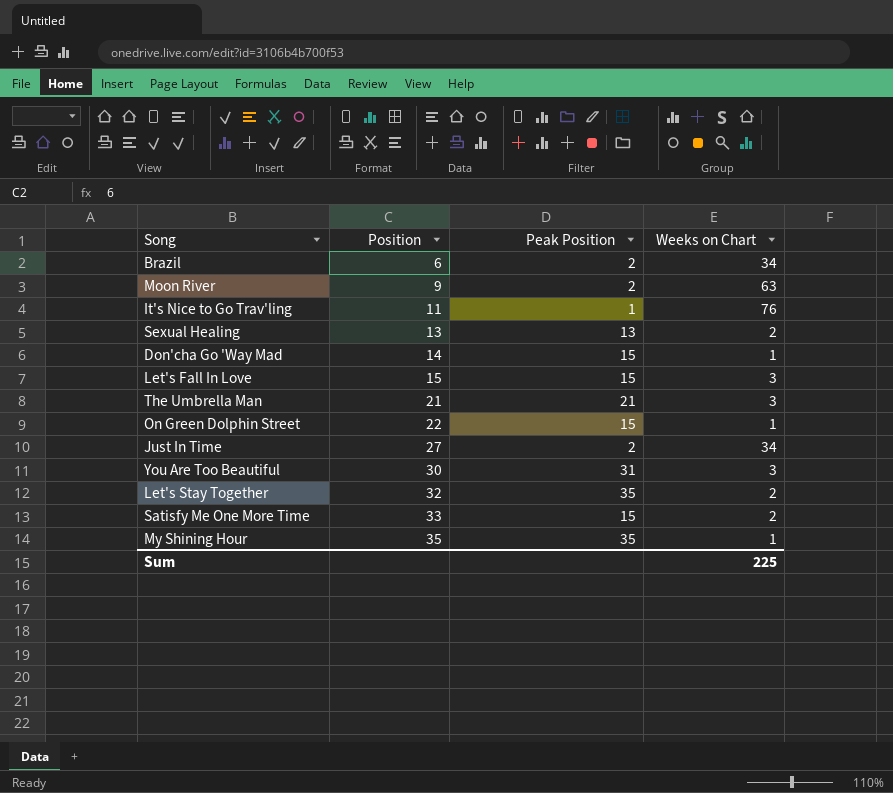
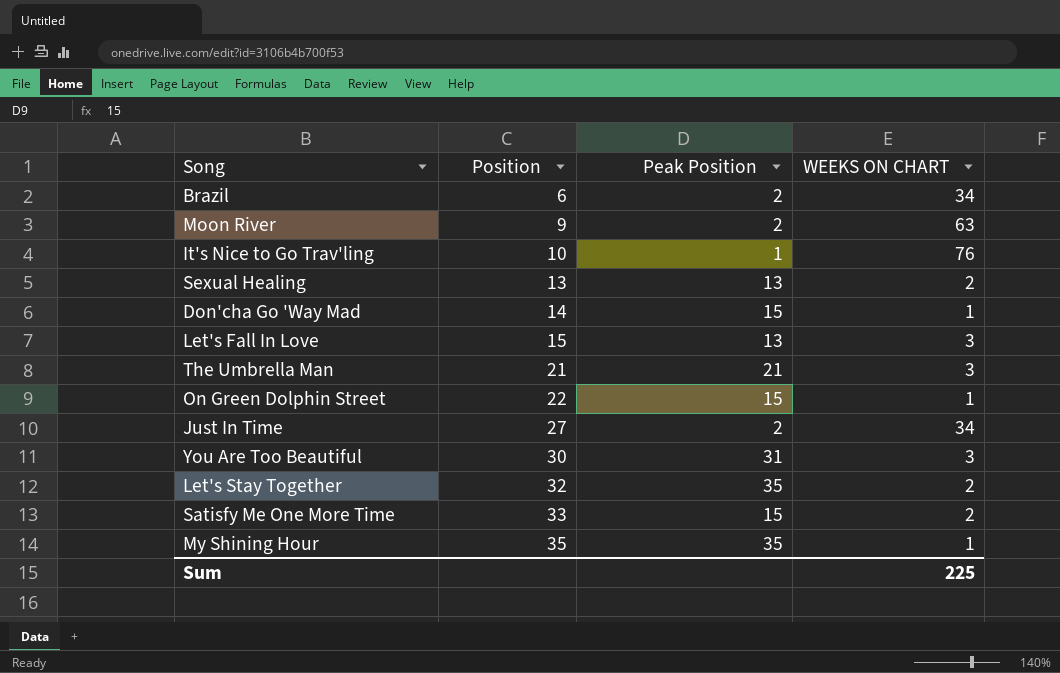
column name: Weeks on Chart -> WEEKS ON CHART
It's Nice to Go Trav'ling | Position: 11 -> 10
Let's Fall In Love | Peak Position: 15 -> 13

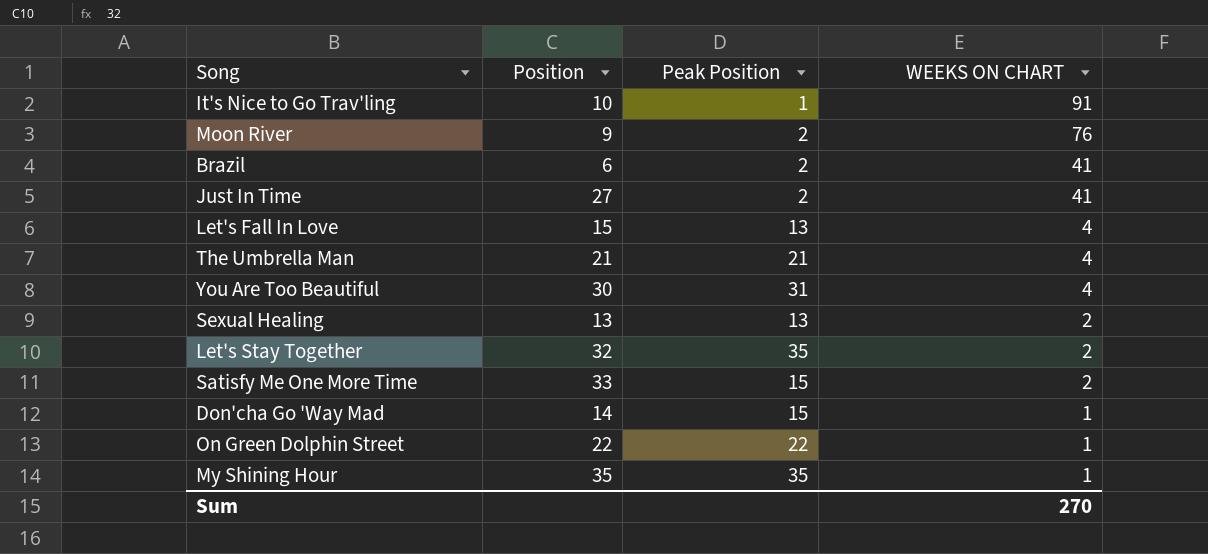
row order: Position ascending -> WEEKS ON CHART descending
It's Nice to Go Trav'ling | WEEKS ON CHART: 76 -> 91
Moon River | WEEKS ON CHART: 63 -> 76
Brazil | WEEKS ON CHART: 34 -> 41
Just In Time | WEEKS ON CHART: 34 -> 41
Let's Fall In Love | WEEKS ON CHART: 3 -> 4
The Umbrella Man | WEEKS ON CHART: 3 -> 4
You Are Too Beautiful | WEEKS ON CHART: 3 -> 4
On Green Dolphin Street | Peak Position: 15 -> 22
Sum | WEEKS ON CHART: 225 -> 270

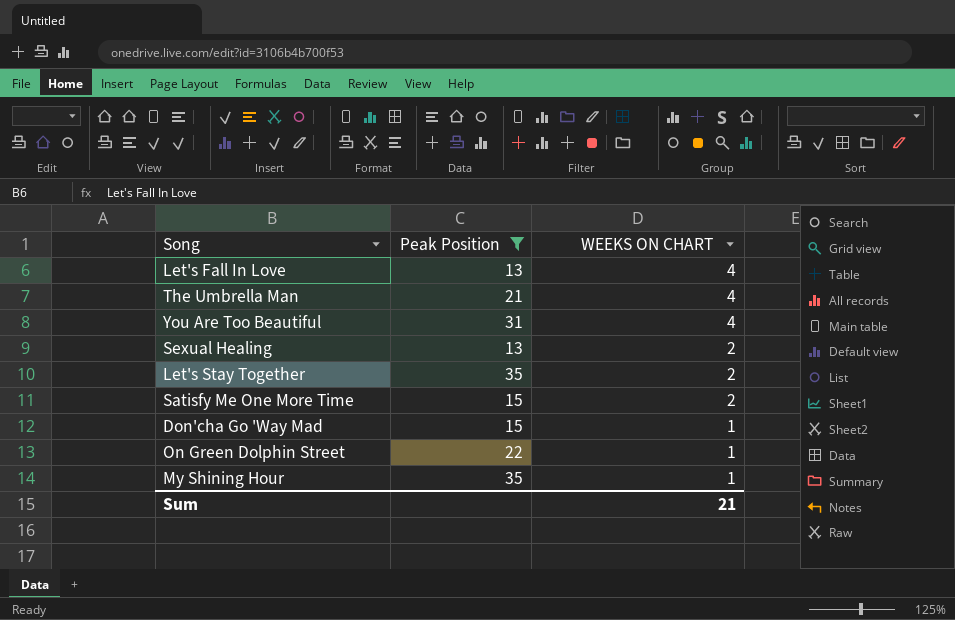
filter: none -> Peak Position >= 13
column Position | position: 2 -> none
Sum | WEEKS ON CHART: 270 -> 21

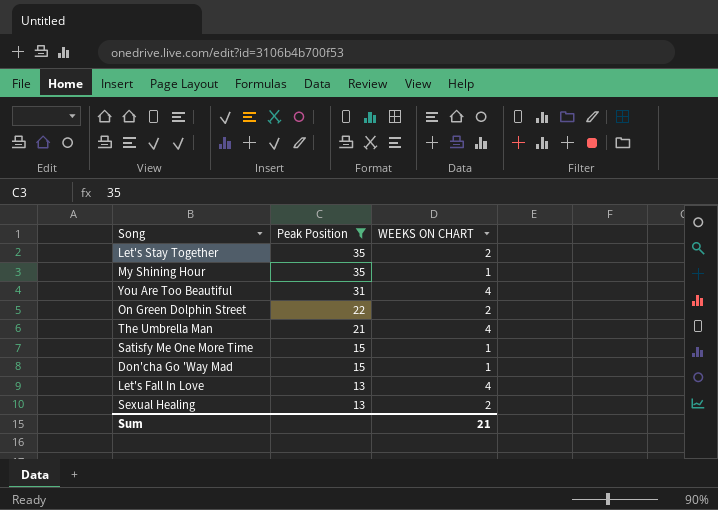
row order: WEEKS ON CHART descending -> Peak Position descending
On Green Dolphin Street | WEEKS ON CHART: 1 -> 2
Satisfy Me One More Time | WEEKS ON CHART: 2 -> 1

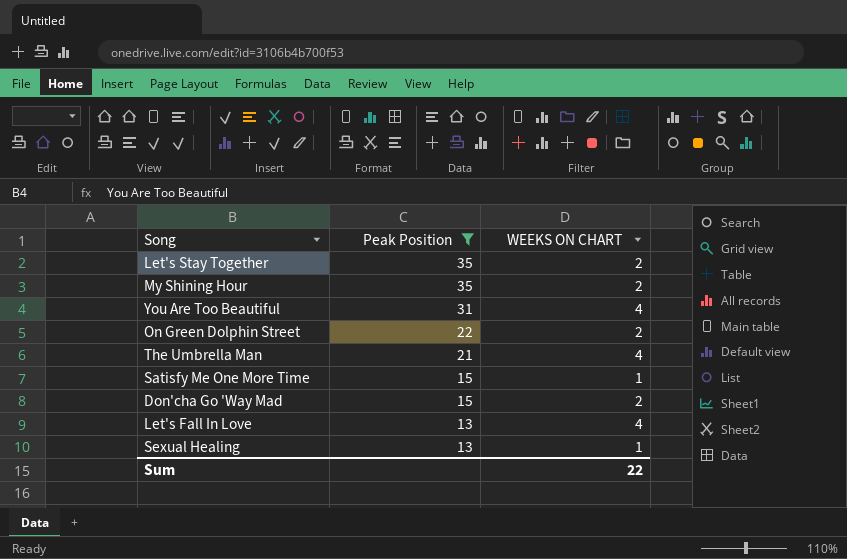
My Shining Hour | WEEKS ON CHART: 1 -> 2
Don'cha Go 'Way Mad | WEEKS ON CHART: 1 -> 2
Sexual Healing | WEEKS ON CHART: 2 -> 1
Sum | WEEKS ON CHART: 21 -> 22

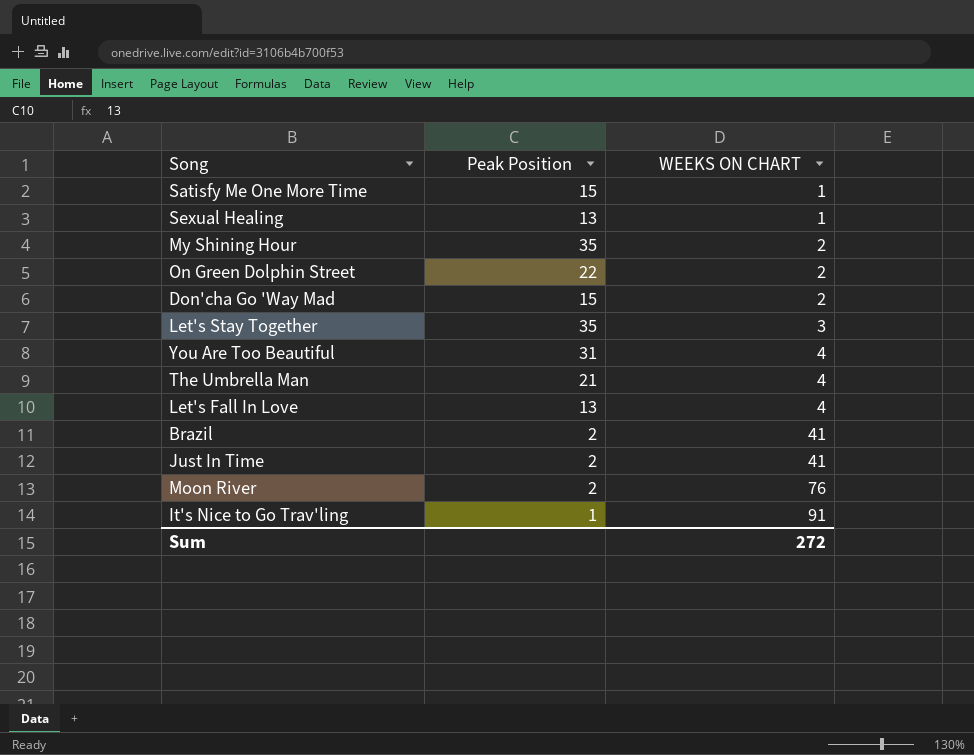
filter: Peak Position >= 13 -> none
row order: Peak Position descending -> WEEKS ON CHART ascending
Let's Stay Together | WEEKS ON CHART: 2 -> 3
Sum | WEEKS ON CHART: 22 -> 272

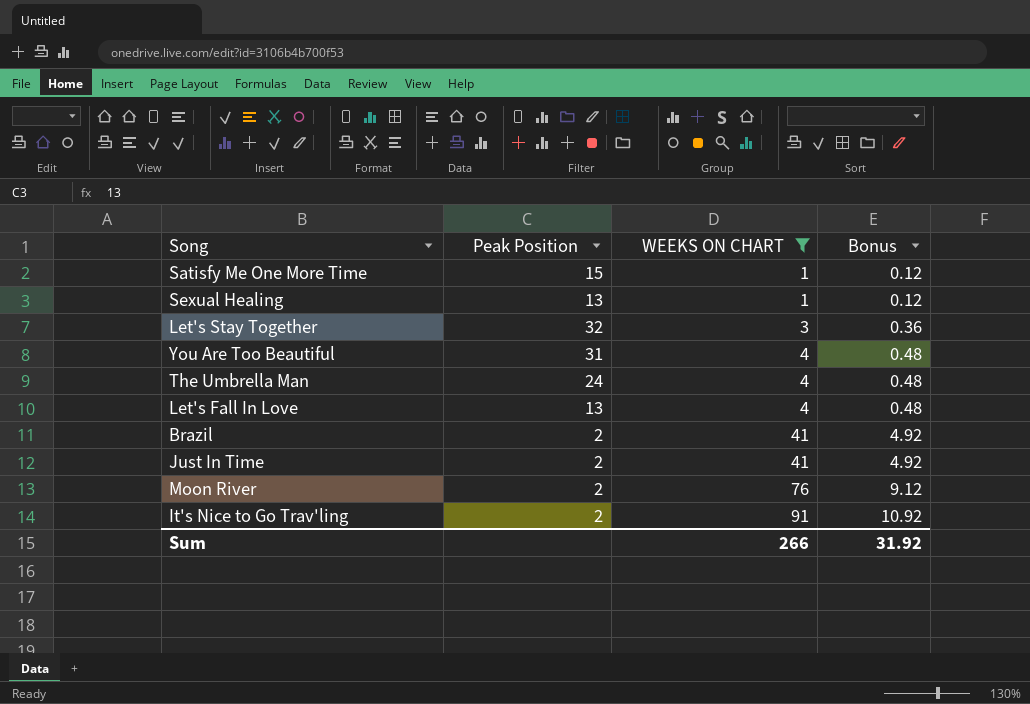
filter: none -> WEEKS ON CHART != 2
column Bonus | formula: none -> [WEEKS ON CHART] * 0.12
Let's Stay Together | Peak Position: 35 -> 32
The Umbrella Man | Peak Position: 21 -> 24
It's Nice to Go Trav'ling | Peak Position: 1 -> 2
Sum | WEEKS ON CHART: 272 -> 266

